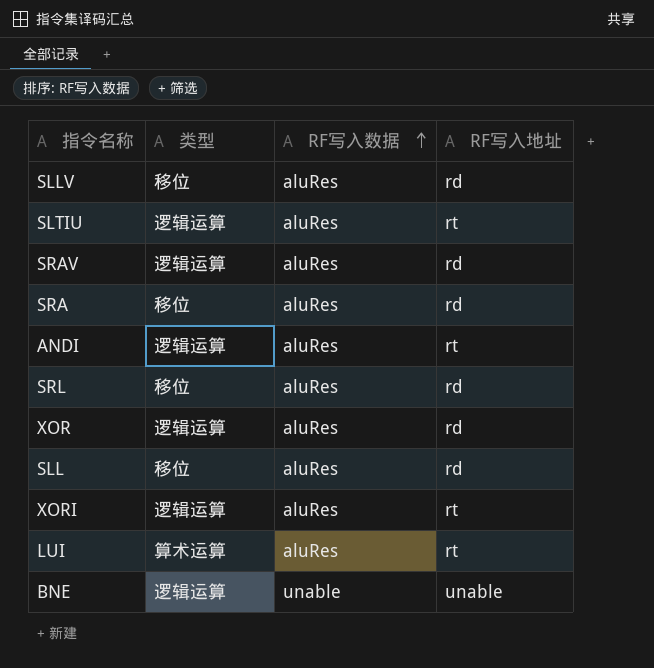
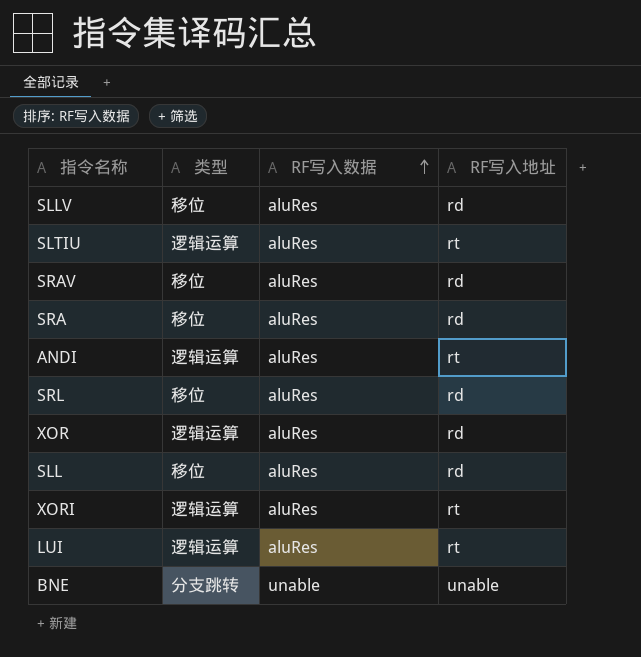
SRAV | 类型: 逻辑运算 -> 移位
LUI | 类型: 算术运算 -> 逻辑运算
BNE | 类型: 逻辑运算 -> 分支跳转

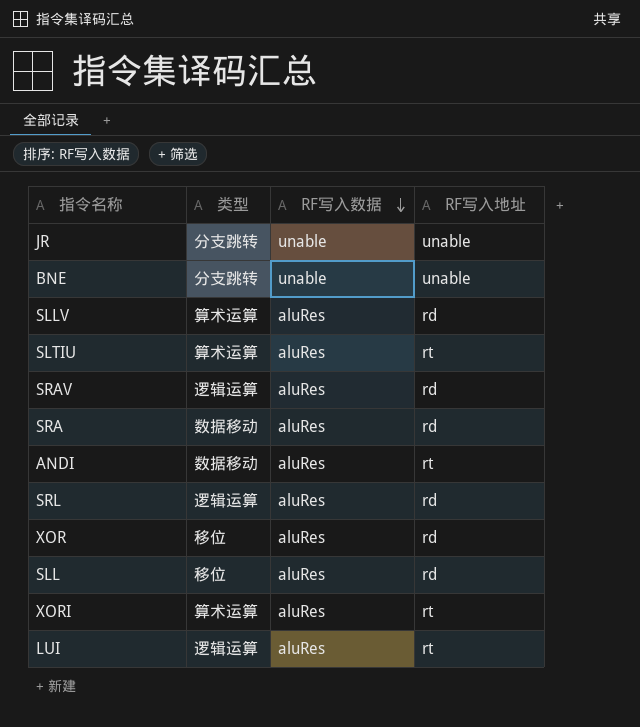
row order: RF写入数据 ascending -> RF写入数据 descending
row JR: none -> 分支跳转 | unable | unable
SLLV | 类型: 移位 -> 算术运算
SLTIU | 类型: 逻辑运算 -> 算术运算
SRAV | 类型: 移位 -> 逻辑运算
SRA | 类型: 移位 -> 数据移动
ANDI | 类型: 逻辑运算 -> 数据移动
SRL | 类型: 移位 -> 逻辑运算
XOR | 类型: 逻辑运算 -> 移位
XORI | 类型: 逻辑运算 -> 算术运算

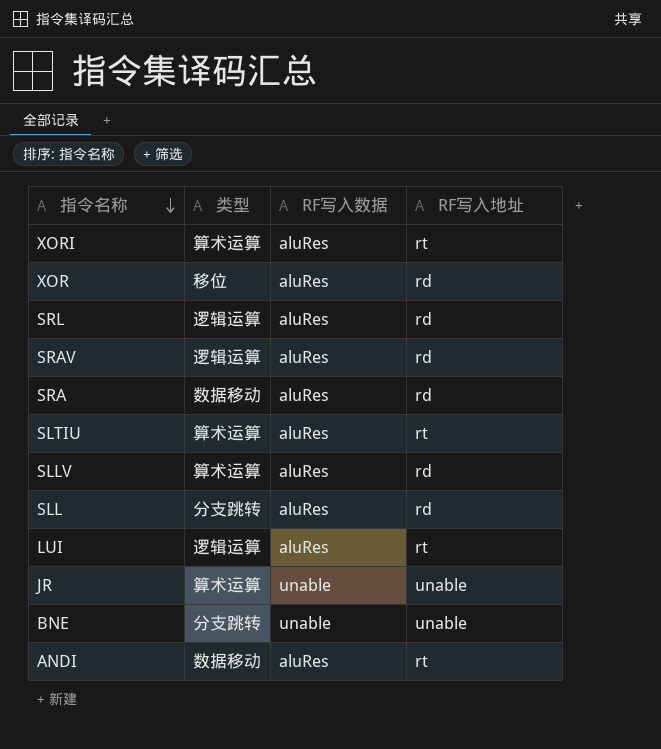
row order: RF写入数据 descending -> 指令名称 descending
SLL | 类型: 移位 -> 分支跳转
JR | 类型: 分支跳转 -> 算术运算

